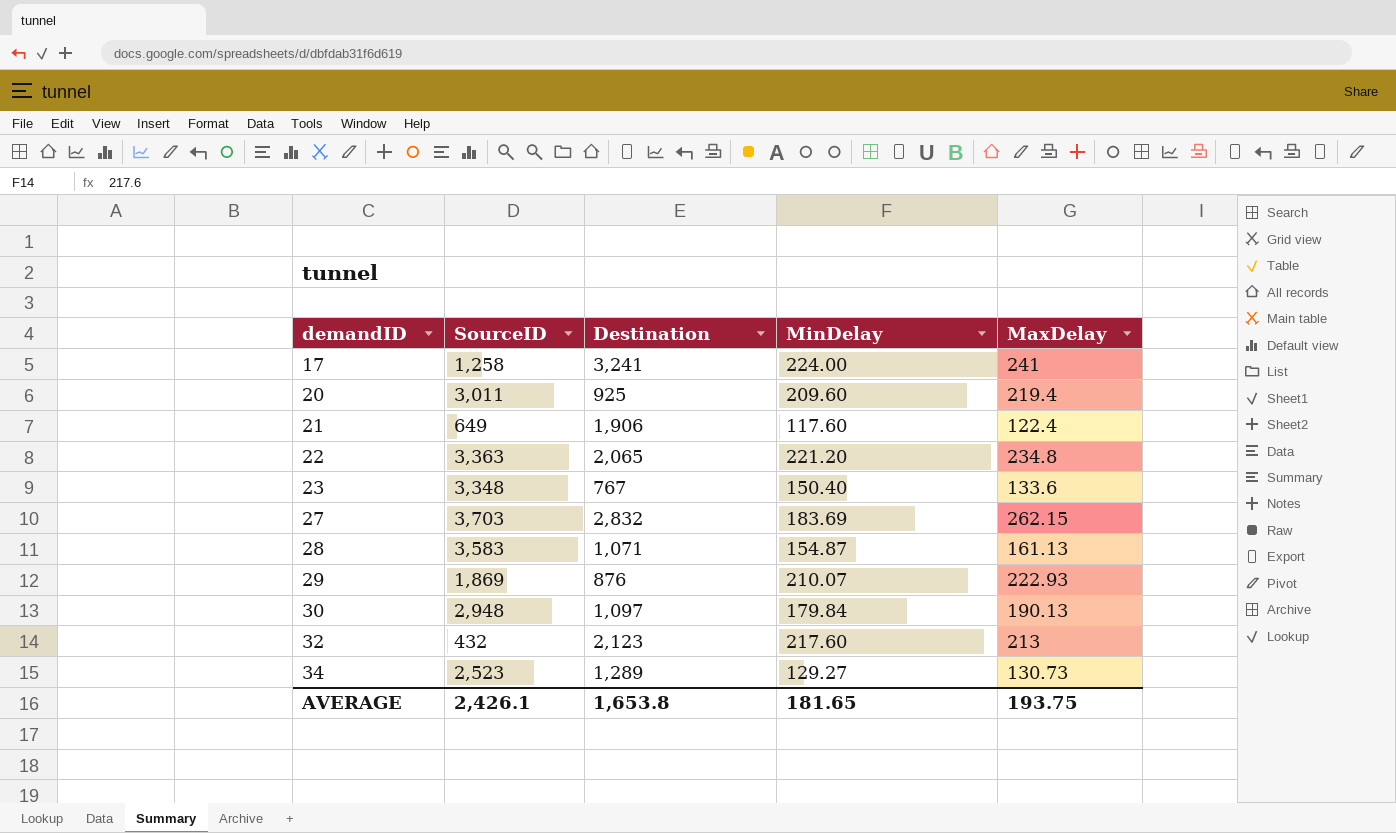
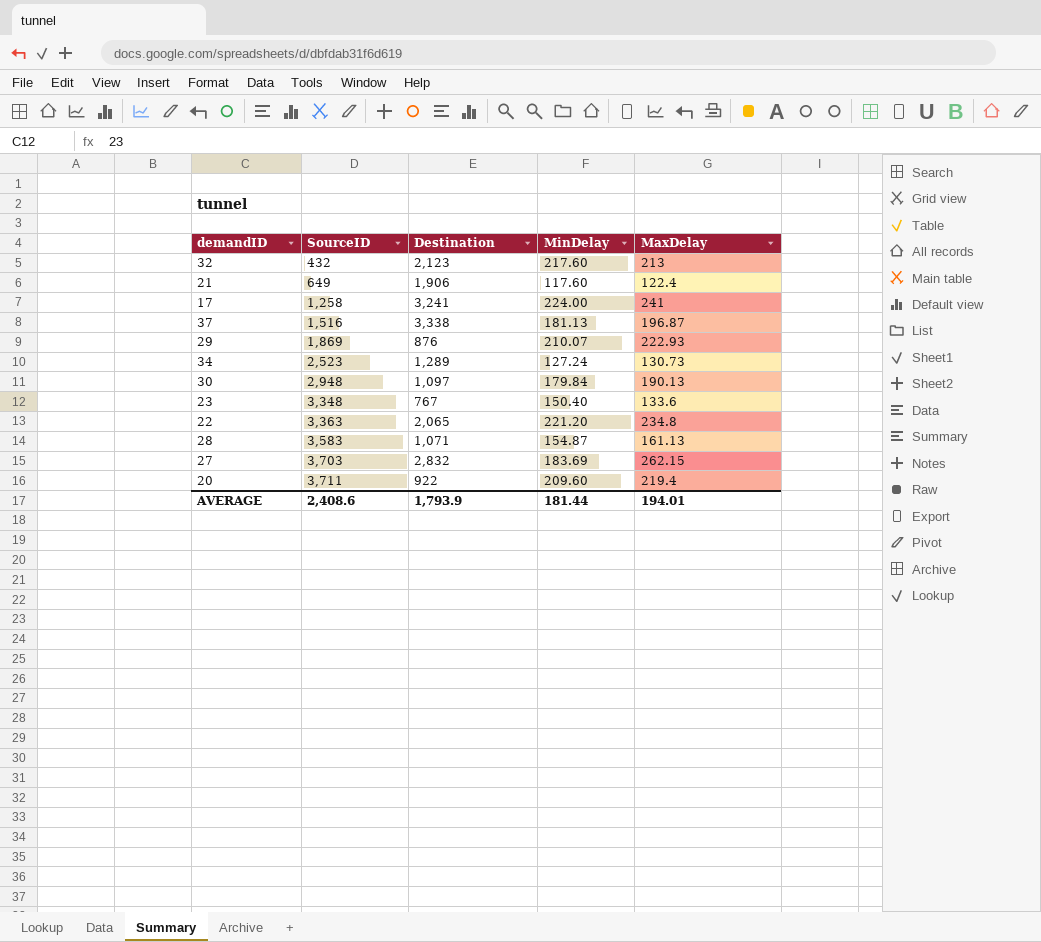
row order: demandID ascending -> SourceID ascending
row 37: none -> 1,516 | 3,338 | 181.13 | 196.87
34 | MinDelay: 129.27 -> 127.24
20 | SourceID: 3,011 -> 3,711
20 | Destination: 925 -> 922
AVERAGE | SourceID: 2,426.1 -> 2,408.6
AVERAGE | Destination: 1,653.8 -> 1,793.9
AVERAGE | MinDelay: 181.65 -> 181.44
AVERAGE | MaxDelay: 193.75 -> 194.01

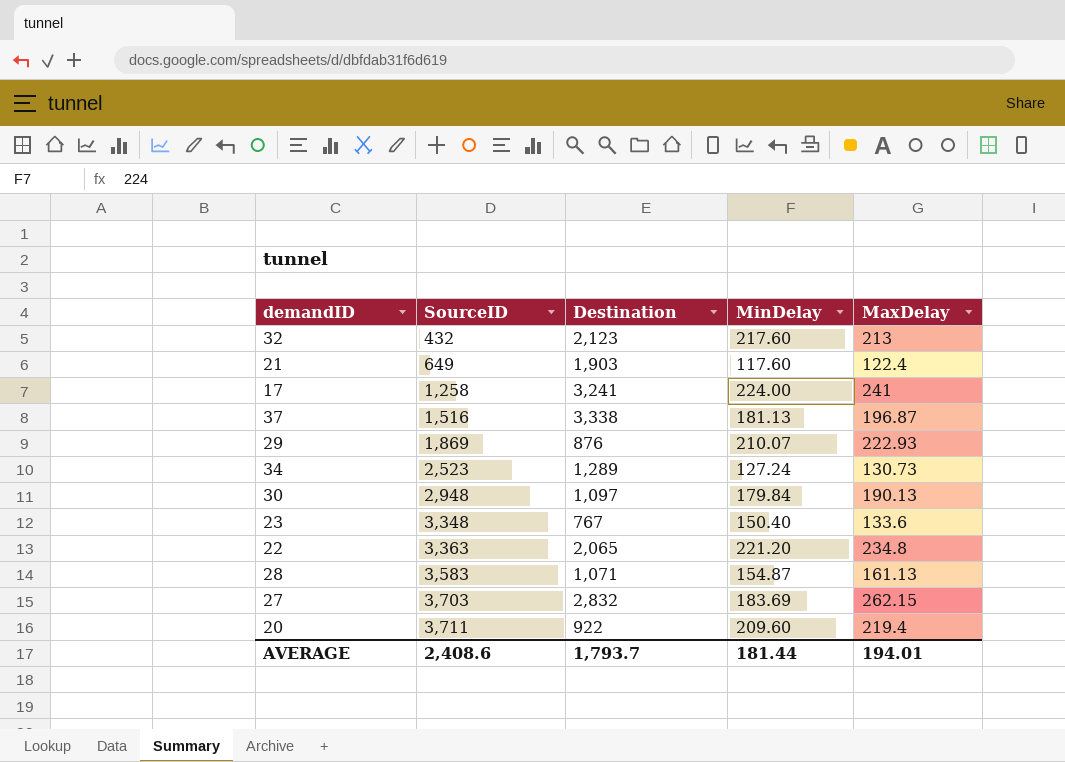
21 | Destination: 1,906 -> 1,903
AVERAGE | Destination: 1,793.9 -> 1,793.7

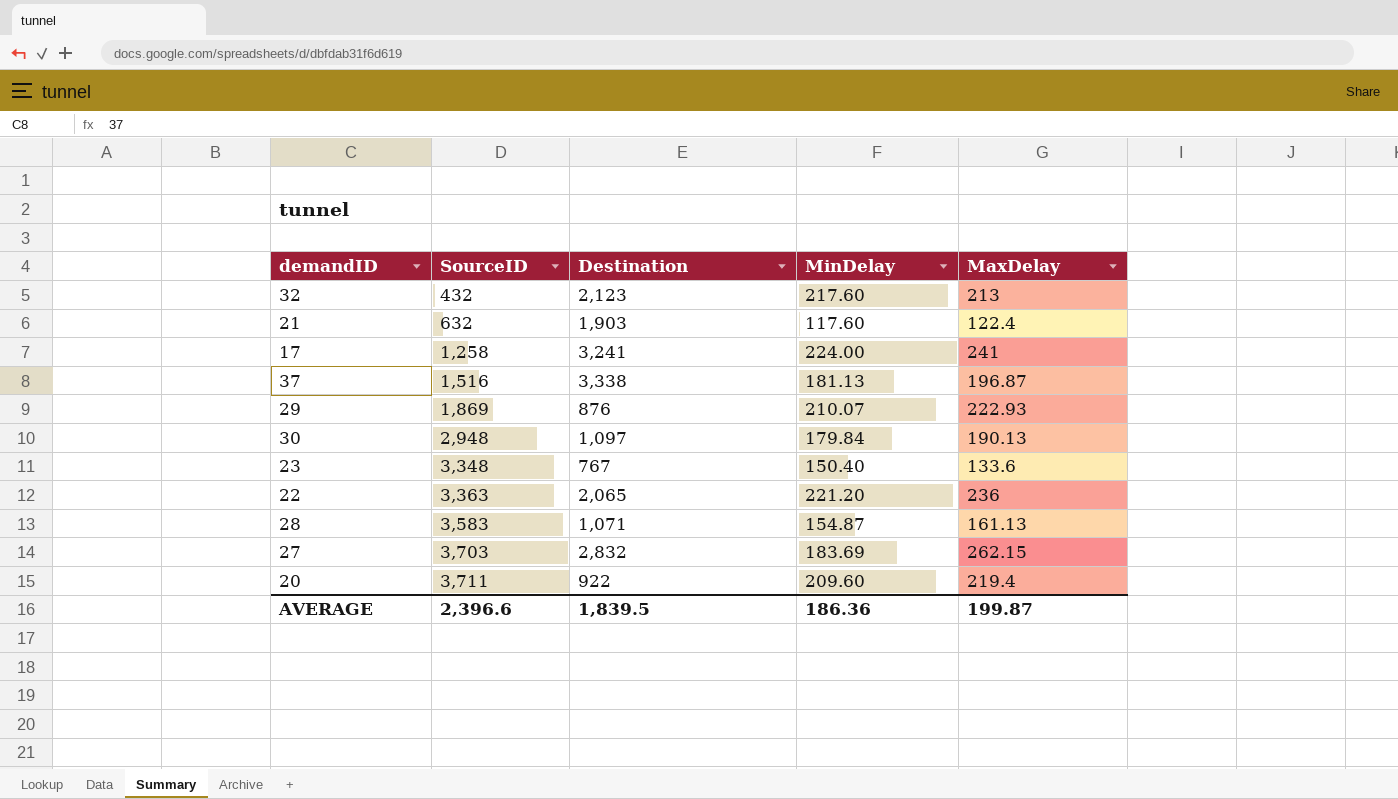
row 34: 2,523 | 1,289 | 127.24 | 130.73 -> none
21 | SourceID: 649 -> 632
22 | MaxDelay: 234.8 -> 236
AVERAGE | SourceID: 2,408.6 -> 2,396.6
AVERAGE | Destination: 1,793.7 -> 1,839.5
AVERAGE | MinDelay: 181.44 -> 186.36
AVERAGE | MaxDelay: 194.01 -> 199.87

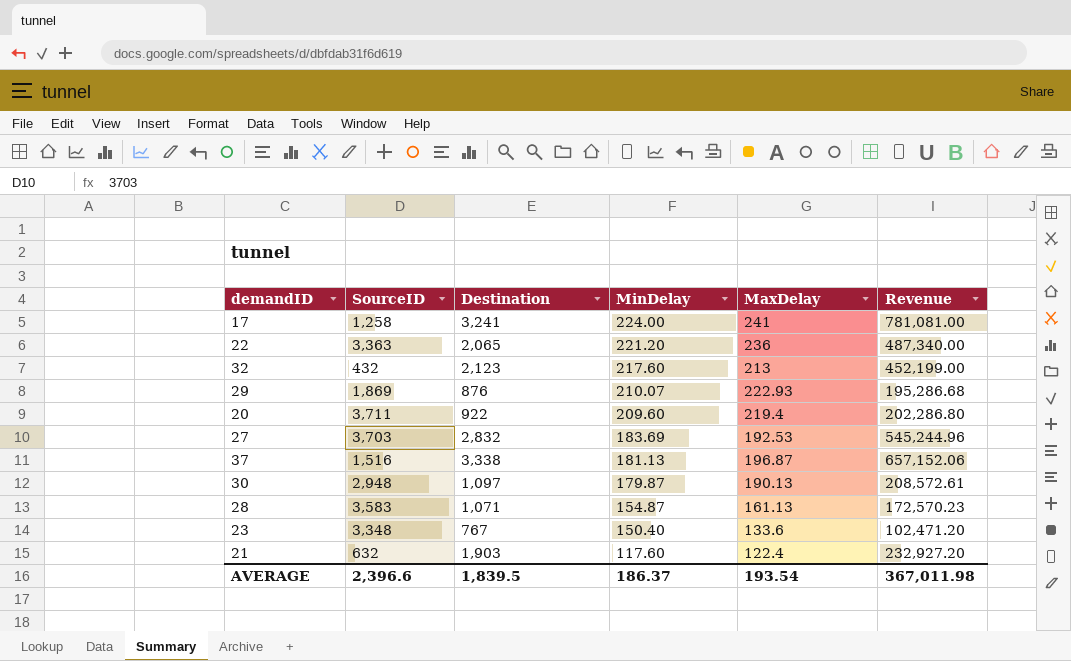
row order: SourceID ascending -> MinDelay descending
column Revenue | formula: none -> [Destination] * [MaxDelay]
27 | MaxDelay: 262.15 -> 192.53
30 | MinDelay: 179.84 -> 179.87
AVERAGE | MinDelay: 186.36 -> 186.37
AVERAGE | MaxDelay: 199.87 -> 193.54

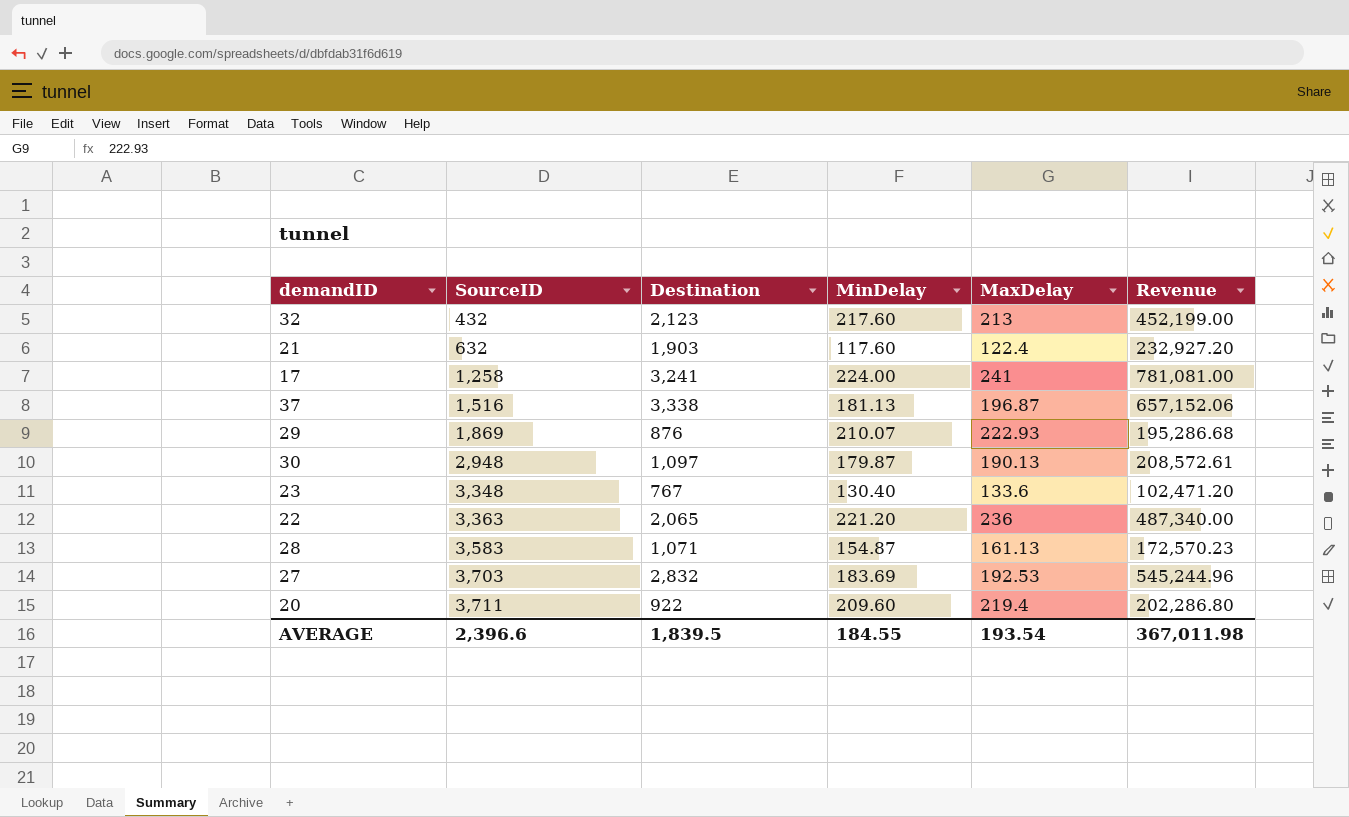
row order: MinDelay descending -> SourceID ascending
23 | MinDelay: 150.40 -> 130.40
AVERAGE | MinDelay: 186.37 -> 184.55

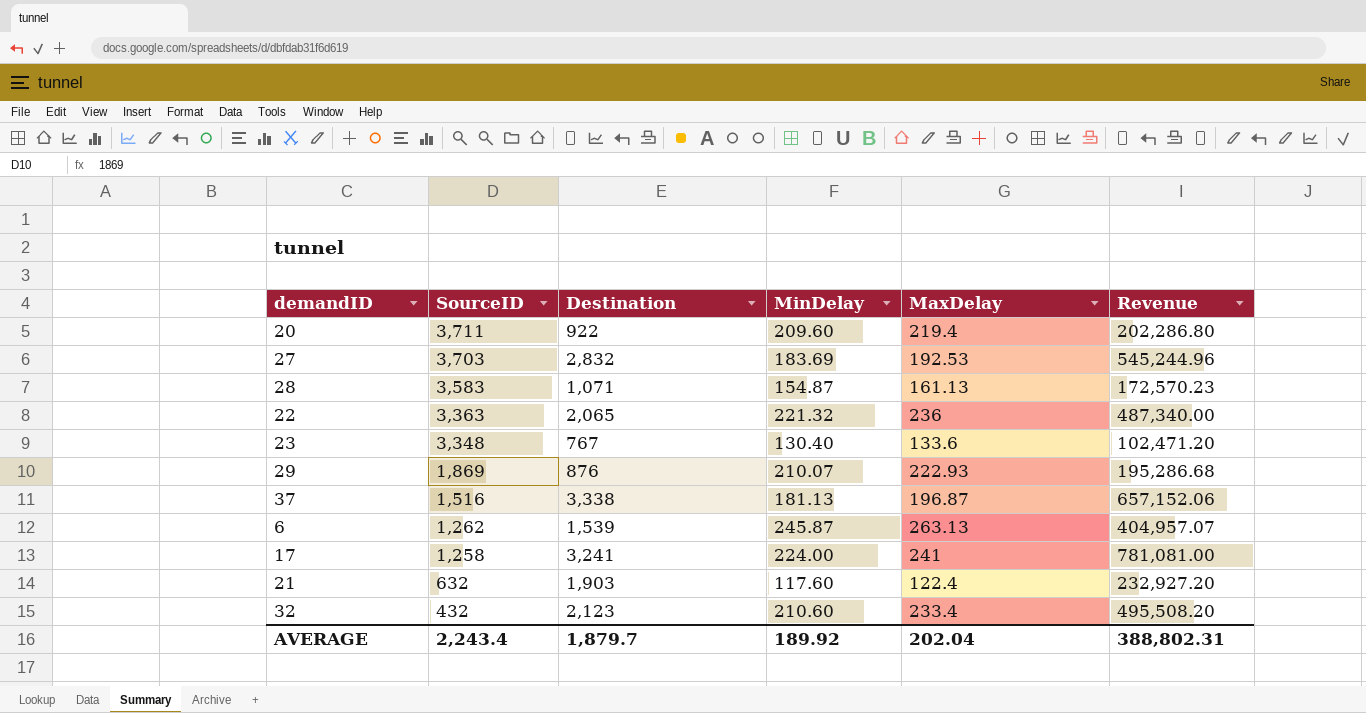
row order: SourceID ascending -> SourceID descending
row 30: 2,948 | 1,097 | 179.87 | 190.13 | 208,572.61 -> none
22 | MinDelay: 221.20 -> 221.32
row 6: none -> 1,262 | 1,539 | 245.87 | 263.13 | 404,957.07
32 | MinDelay: 217.60 -> 210.60
32 | MaxDelay: 213 -> 233.4
32 | Revenue: 452,199.00 -> 495,508.20
AVERAGE | SourceID: 2,396.6 -> 2,243.4
AVERAGE | Destination: 1,839.5 -> 1,879.7
AVERAGE | MinDelay: 184.55 -> 189.92
AVERAGE | MaxDelay: 193.54 -> 202.04
AVERAGE | Revenue: 367,011.98 -> 388,802.31

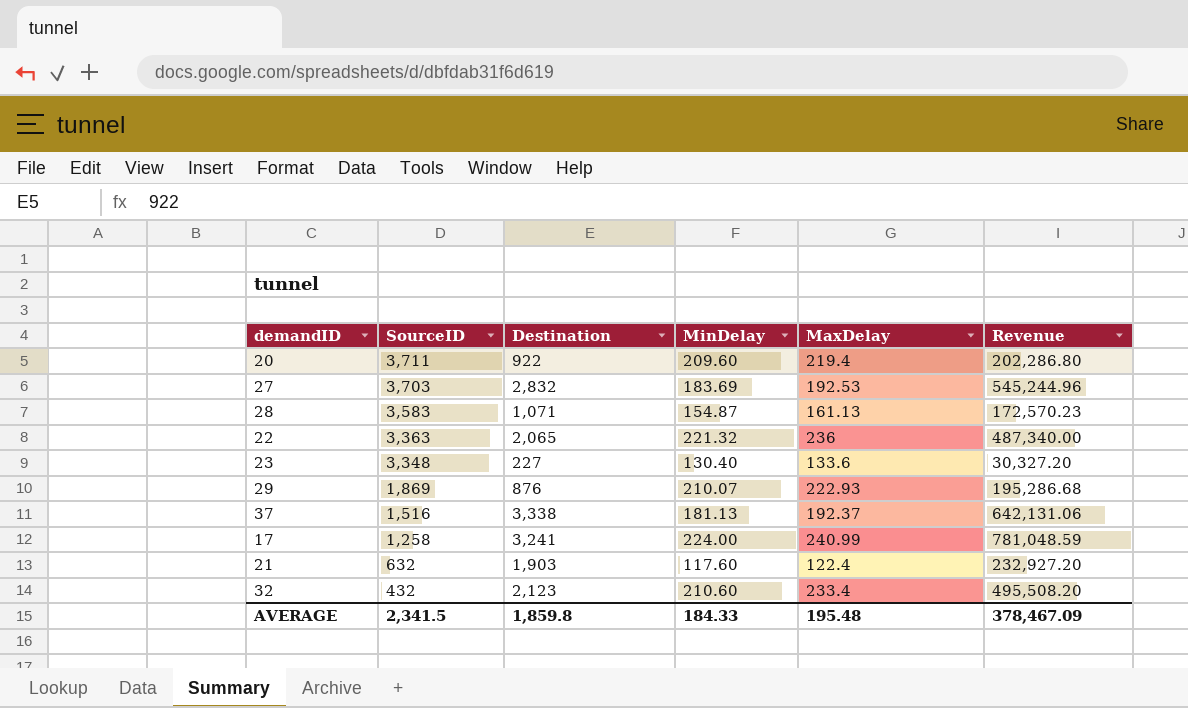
row 6: 1,262 | 1,539 | 245.87 | 263.13 | 404,957.07 -> none
23 | Destination: 767 -> 227
23 | Revenue: 102,471.20 -> 30,327.20
37 | MaxDelay: 196.87 -> 192.37
37 | Revenue: 657,152.06 -> 642,131.06
17 | MaxDelay: 241 -> 240.99
17 | Revenue: 781,081.00 -> 781,048.59
AVERAGE | SourceID: 2,243.4 -> 2,341.5
AVERAGE | Destination: 1,879.7 -> 1,859.8
AVERAGE | MinDelay: 189.92 -> 184.33
AVERAGE | MaxDelay: 202.04 -> 195.48
AVERAGE | Revenue: 388,802.31 -> 378,467.09

